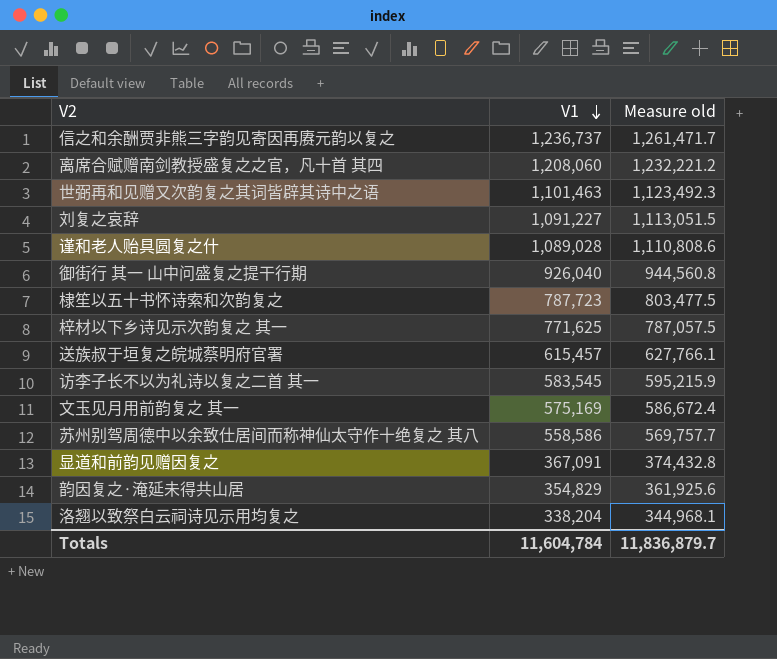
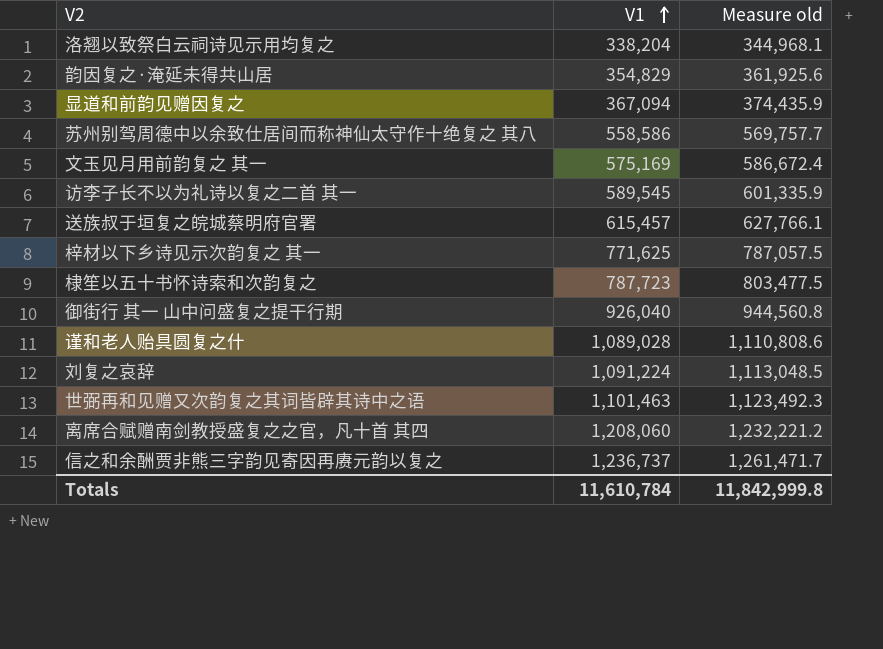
row order: V1 descending -> V1 ascending
显道和前韵见赠因复之 | V1: 367,091 -> 367,094
显道和前韵见赠因复之 | Measure old: 374,432.8 -> 374,435.9
访李子长不以为礼诗以复之二首 其一 | V1: 583,545 -> 589,545
访李子长不以为礼诗以复之二首 其一 | Measure old: 595,215.9 -> 601,335.9
刘复之哀辞 | V1: 1,091,227 -> 1,091,224
刘复之哀辞 | Measure old: 1,113,051.5 -> 1,113,048.5
Totals | V1: 11,604,784 -> 11,610,784
Totals | Measure old: 11,836,879.7 -> 11,842,999.8

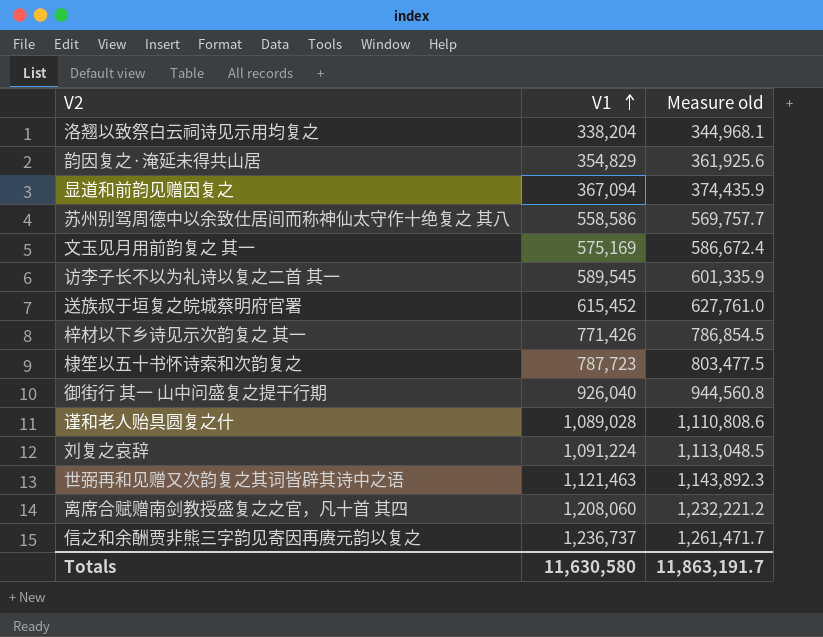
送族叔于垣复之皖城蔡明府官署 | V1: 615,457 -> 615,452
送族叔于垣复之皖城蔡明府官署 | Measure old: 627,766.1 -> 627,761.0
梓材以下乡诗见示次韵复之 其一 | V1: 771,625 -> 771,426
梓材以下乡诗见示次韵复之 其一 | Measure old: 787,057.5 -> 786,854.5
世弼再和见赠又次韵复之其词皆辟其诗中之语 | V1: 1,101,463 -> 1,121,463
世弼再和见赠又次韵复之其词皆辟其诗中之语 | Measure old: 1,123,492.3 -> 1,143,892.3
Totals | V1: 11,610,784 -> 11,630,580
Totals | Measure old: 11,842,999.8 -> 11,863,191.7

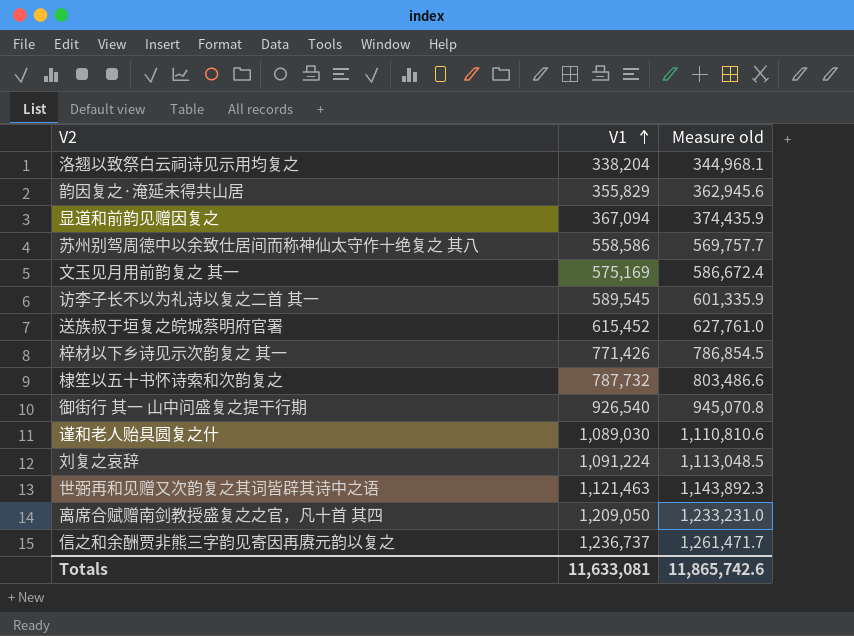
韵因复之·淹延未得共山居 | V1: 354,829 -> 355,829
韵因复之·淹延未得共山居 | Measure old: 361,925.6 -> 362,945.6
棣笙以五十书怀诗索和次韵复之 | V1: 787,723 -> 787,732
棣笙以五十书怀诗索和次韵复之 | Measure old: 803,477.5 -> 803,486.6
御街行 其一 山中问盛复之提干行期 | V1: 926,040 -> 926,540
御街行 其一 山中问盛复之提干行期 | Measure old: 944,560.8 -> 945,070.8
谨和老人贻具圆复之什 | V1: 1,089,028 -> 1,089,030
谨和老人贻具圆复之什 | Measure old: 1,110,808.6 -> 1,110,810.6
离席合赋赠南剑教授盛复之之官，凡十首 其四 | V1: 1,208,060 -> 1,209,050
离席合赋赠南剑教授盛复之之官，凡十首 其四 | Measure old: 1,232,221.2 -> 1,233,231.0
Totals | V1: 11,630,580 -> 11,633,081
Totals | Measure old: 11,863,191.7 -> 11,865,742.6

